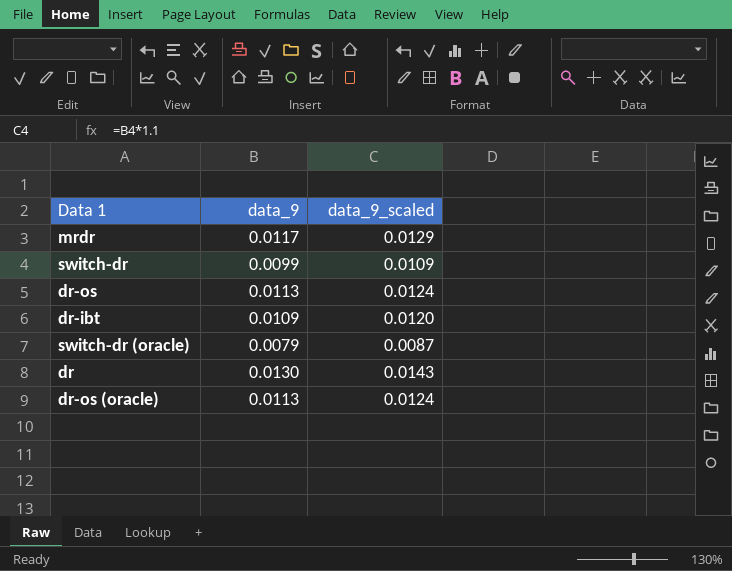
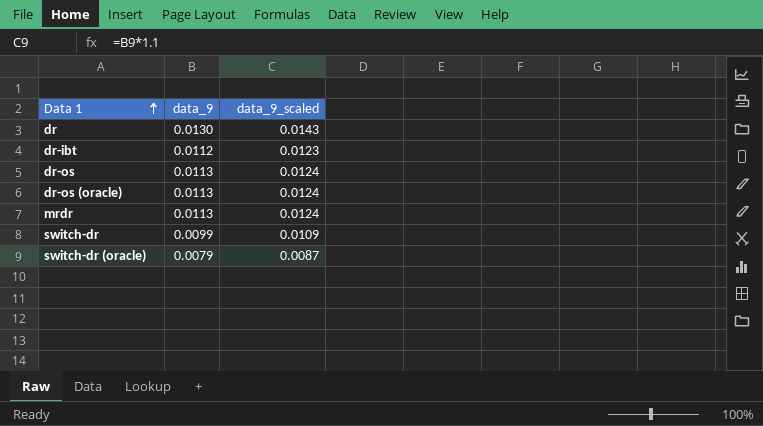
row order: none -> Data 1 ascending
dr-ibt | data_9: 0.0109 -> 0.0112
dr-ibt | data_9_scaled: 0.0120 -> 0.0123
mrdr | data_9: 0.0117 -> 0.0113
mrdr | data_9_scaled: 0.0129 -> 0.0124

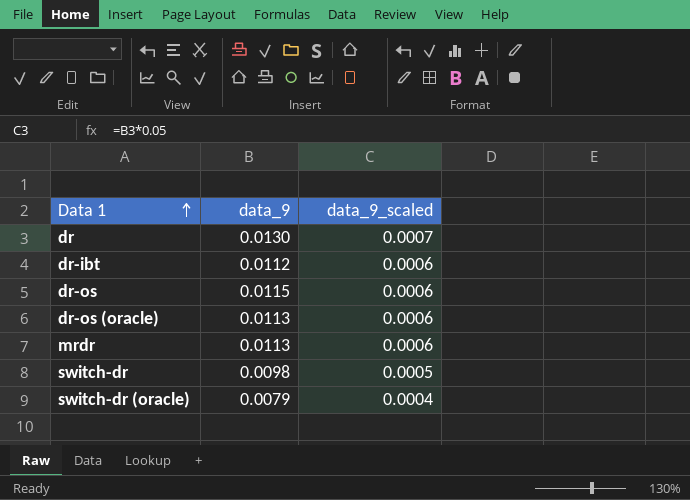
column data_9_scaled | formula: [data_9] * 1.1 -> [data_9] * 0.05
dr-os | data_9: 0.0113 -> 0.0115
switch-dr | data_9: 0.0099 -> 0.0098

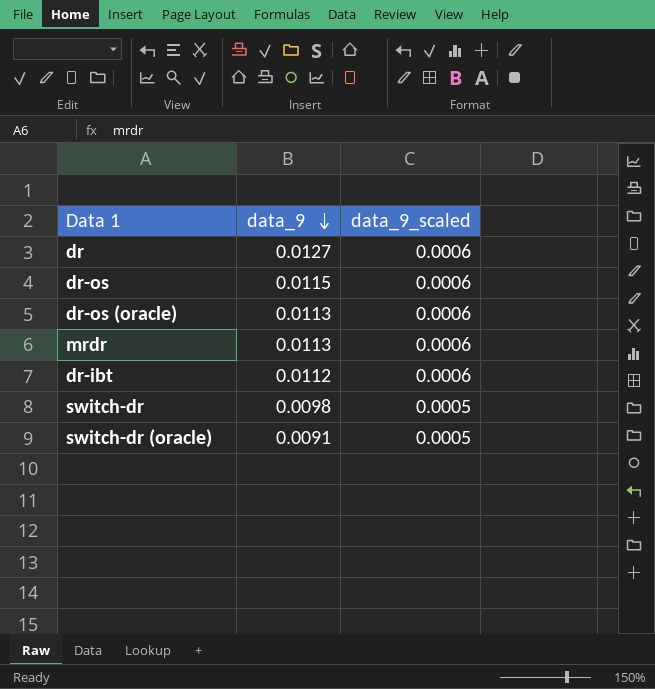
row order: Data 1 ascending -> data_9 descending
dr | data_9: 0.0130 -> 0.0127
dr | data_9_scaled: 0.0007 -> 0.0006
switch-dr (oracle) | data_9: 0.0079 -> 0.0091
switch-dr (oracle) | data_9_scaled: 0.0004 -> 0.0005

